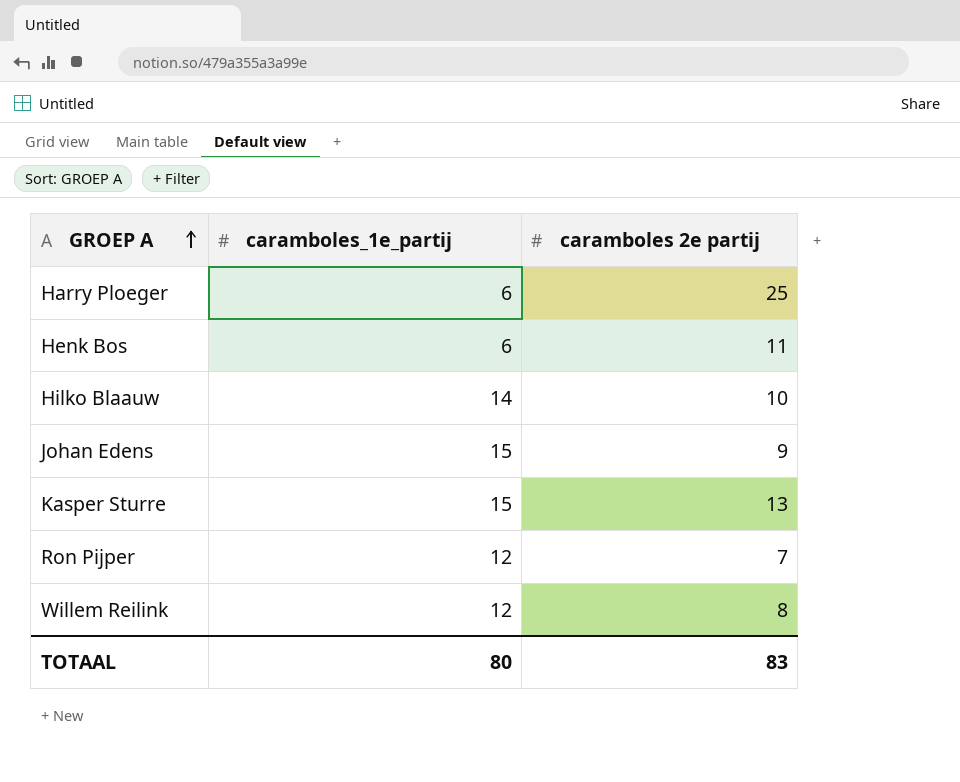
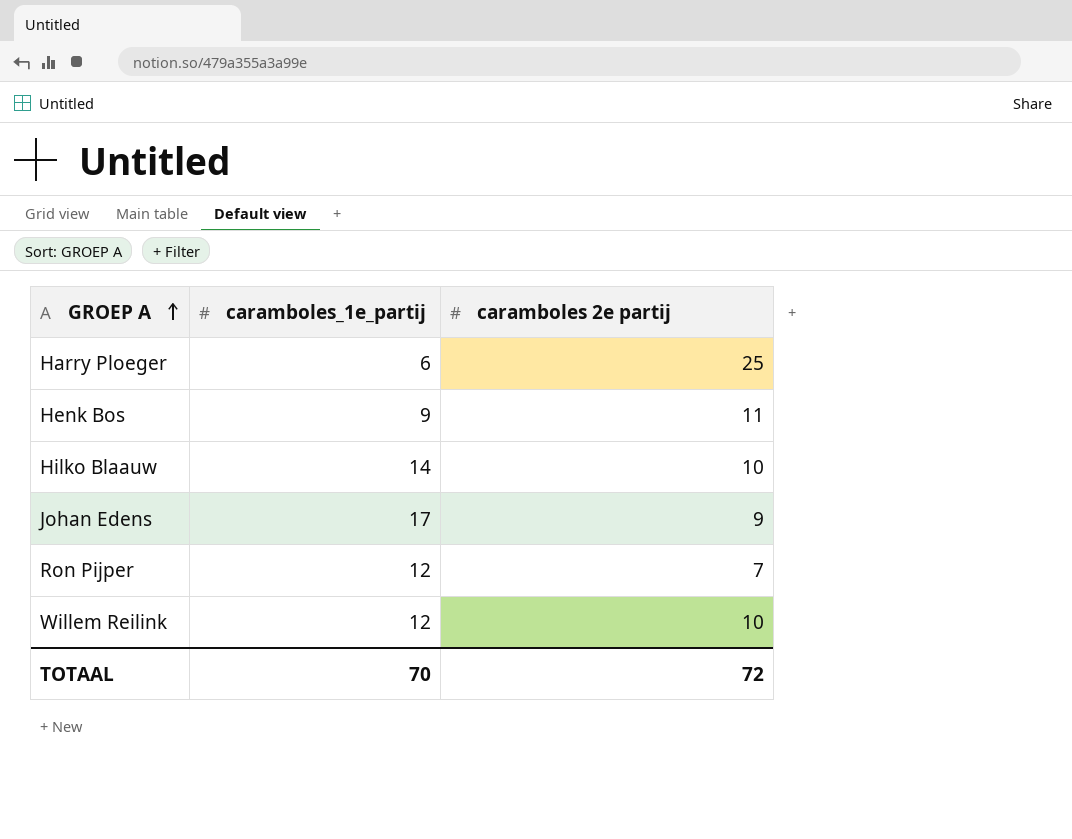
row Kasper Sturre: 15 | 13 -> none
Henk Bos | caramboles_1e_partij: 6 -> 9
Johan Edens | caramboles_1e_partij: 15 -> 17
Willem Reilink | caramboles 2e partij: 8 -> 10
TOTAAL | caramboles_1e_partij: 80 -> 70
TOTAAL | caramboles 2e partij: 83 -> 72

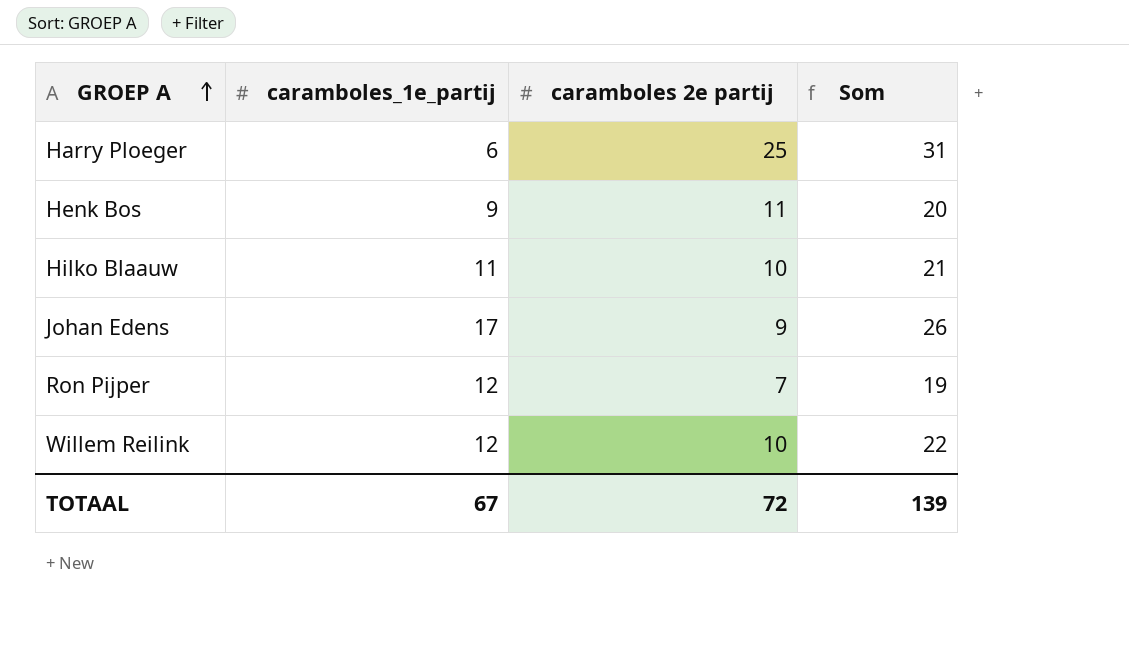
column Som | formula: none -> [caramboles_1e_partij] + [caramboles 2e partij]
Hilko Blaauw | caramboles_1e_partij: 14 -> 11
TOTAAL | caramboles_1e_partij: 70 -> 67

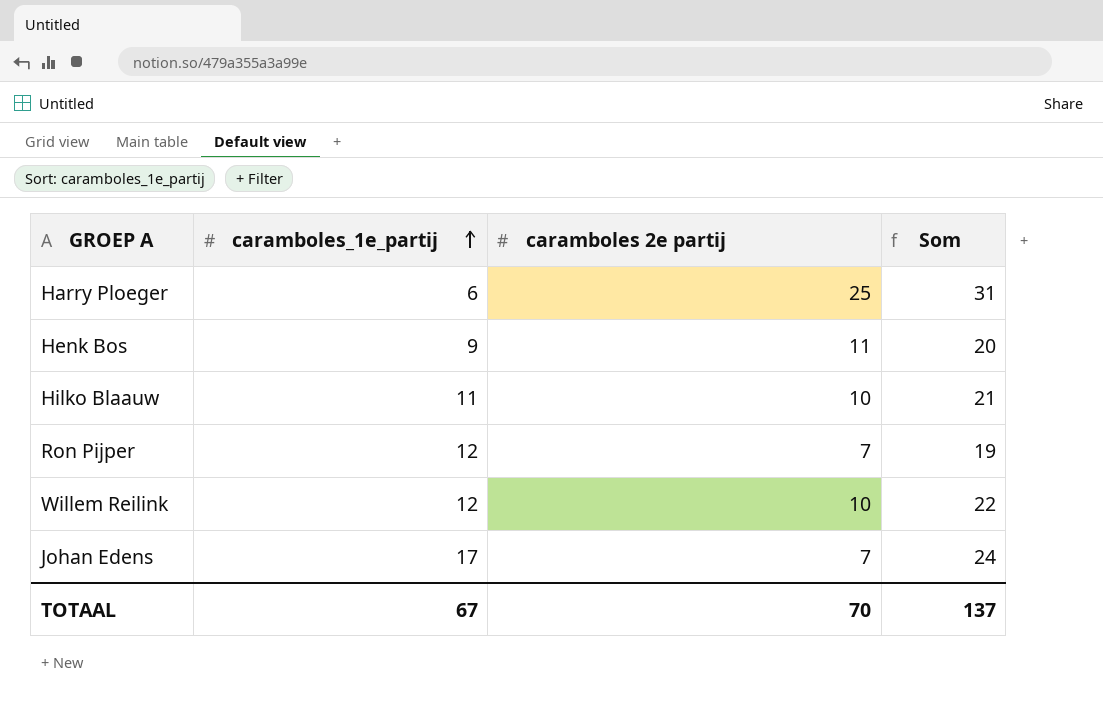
row order: GROEP A ascending -> caramboles_1e_partij ascending
Johan Edens | caramboles 2e partij: 9 -> 7
Johan Edens | Som: 26 -> 24
TOTAAL | caramboles 2e partij: 72 -> 70
TOTAAL | Som: 139 -> 137

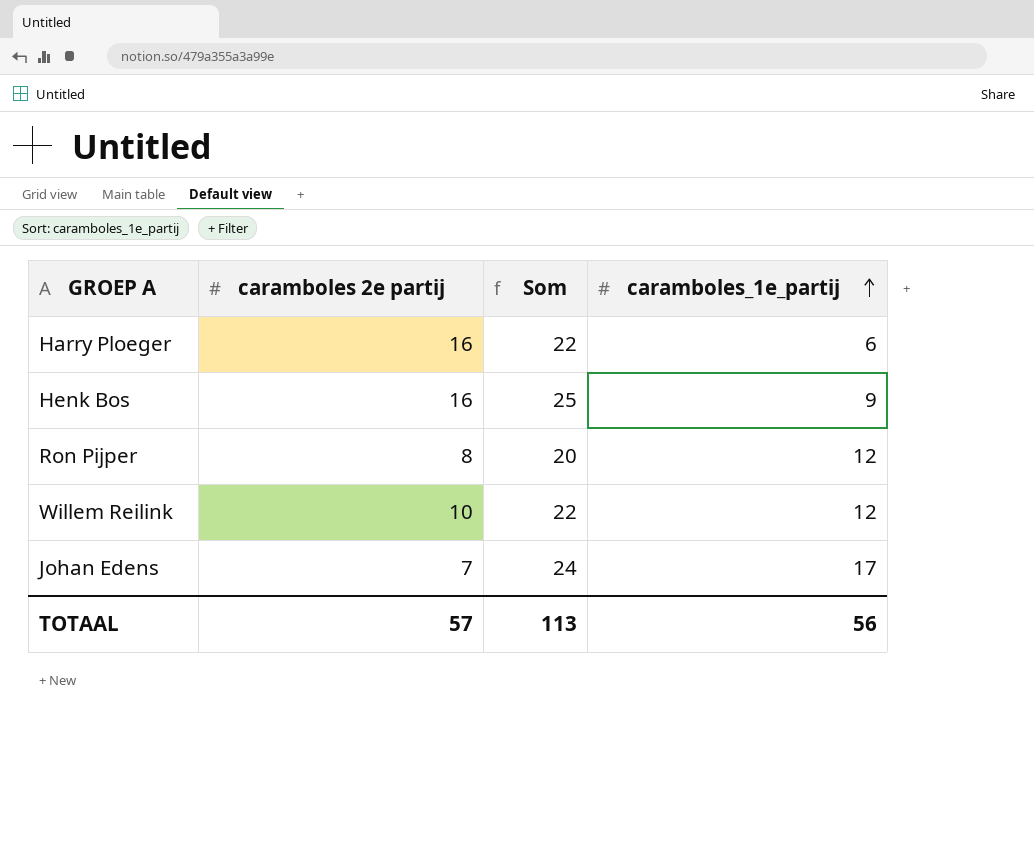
column caramboles_1e_partij | position: 2 -> 4
row Hilko Blaauw: 11 | 10 | 21 -> none
Harry Ploeger | caramboles 2e partij: 25 -> 16
Harry Ploeger | Som: 31 -> 22
Henk Bos | caramboles 2e partij: 11 -> 16
Henk Bos | Som: 20 -> 25
Ron Pijper | caramboles 2e partij: 7 -> 8
Ron Pijper | Som: 19 -> 20
TOTAAL | caramboles 2e partij: 70 -> 57
TOTAAL | Som: 137 -> 113
TOTAAL | caramboles_1e_partij: 67 -> 56

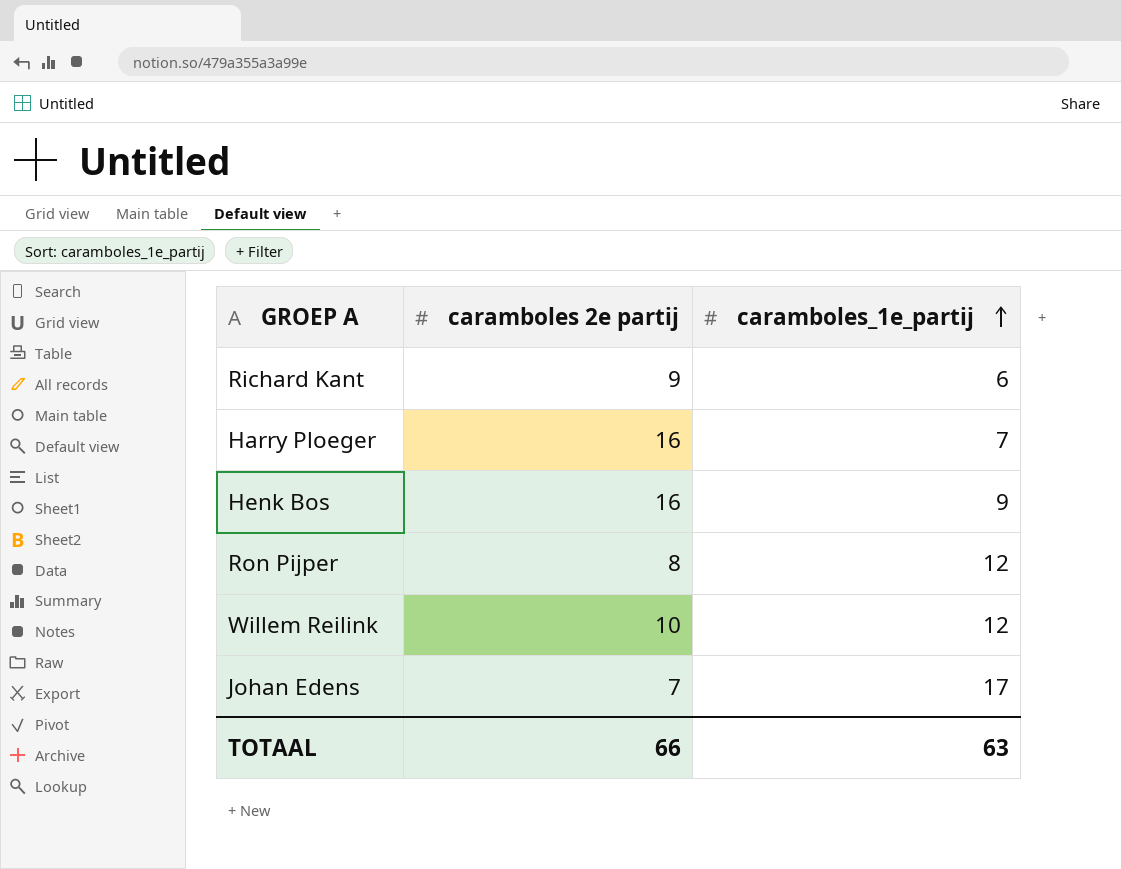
column Som | formula: [caramboles 2e partij] + [caramboles_1e_partij] -> none
row Richard Kant: none -> 9 | 6
Harry Ploeger | caramboles_1e_partij: 6 -> 7
TOTAAL | caramboles 2e partij: 57 -> 66
TOTAAL | caramboles_1e_partij: 56 -> 63

